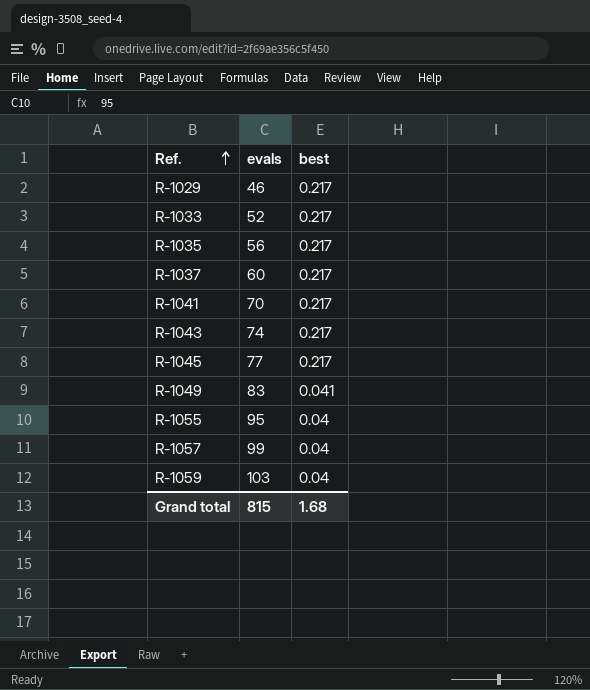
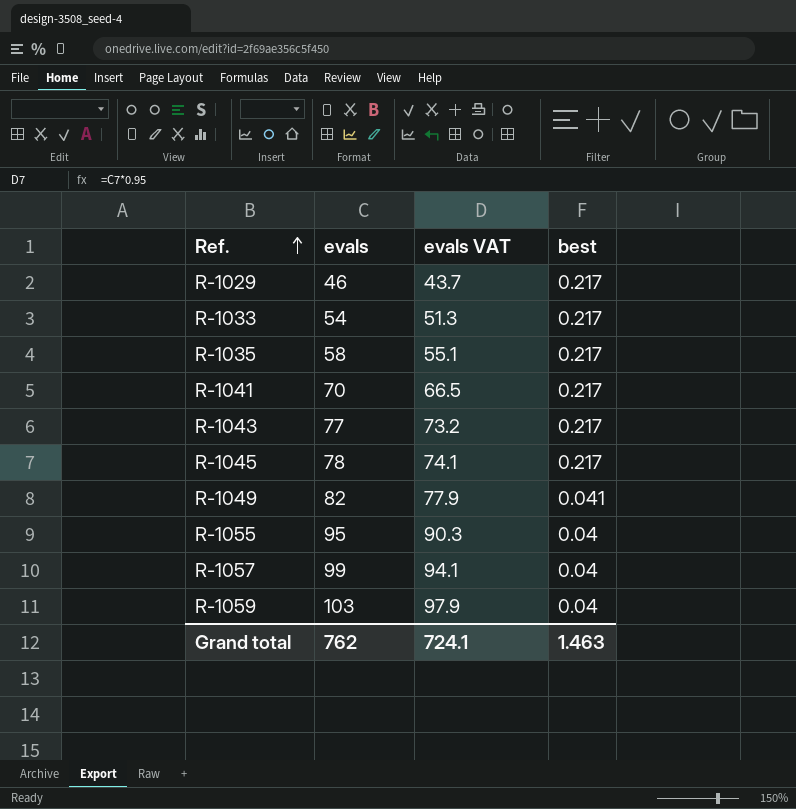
column evals VAT | formula: none -> [evals] * 0.95
row R-1037: 60 | 0.217 -> none
R-1033 | evals: 52 -> 54
R-1035 | evals: 56 -> 58
R-1043 | evals: 74 -> 77
R-1045 | evals: 77 -> 78
R-1049 | evals: 83 -> 82
Grand total | evals: 815 -> 762
Grand total | best: 1.68 -> 1.463

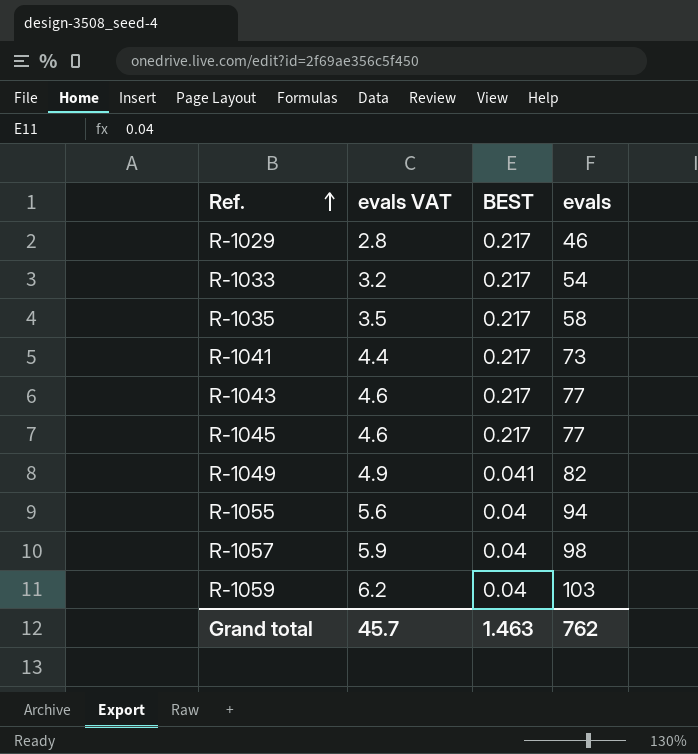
column evals VAT | formula: [evals] * 0.95 -> [evals] * 0.06
column name: best -> BEST
column evals | position: 2 -> 4
R-1041 | evals: 70 -> 73
R-1045 | evals: 78 -> 77
R-1055 | evals: 95 -> 94
R-1057 | evals: 99 -> 98
Grand total | evals VAT: 724.1 -> 45.7

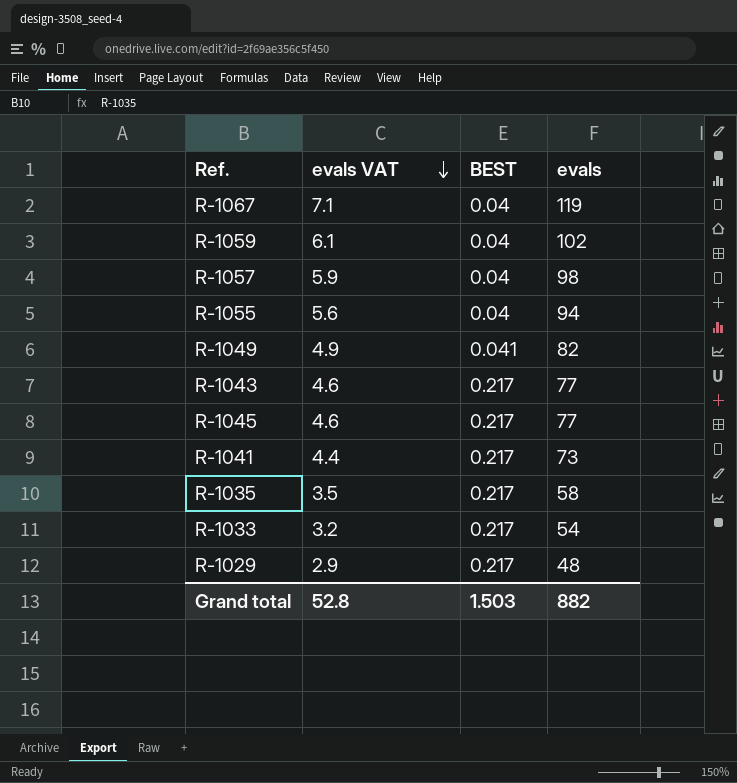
row order: Ref. ascending -> evals VAT descending
row R-1067: none -> 7.1 | 0.04 | 119
R-1059 | evals VAT: 6.2 -> 6.1
R-1059 | evals: 103 -> 102
R-1029 | evals VAT: 2.8 -> 2.9
R-1029 | evals: 46 -> 48
Grand total | evals VAT: 45.7 -> 52.8
Grand total | BEST: 1.463 -> 1.503
Grand total | evals: 762 -> 882

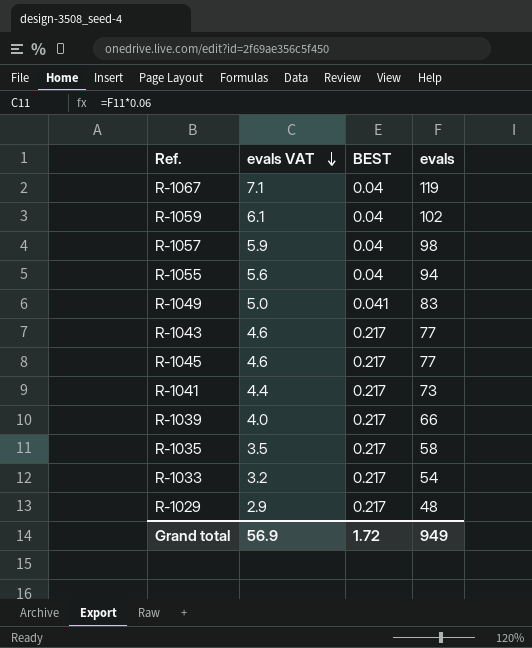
R-1049 | evals VAT: 4.9 -> 5.0
R-1049 | evals: 82 -> 83
row R-1039: none -> 4.0 | 0.217 | 66
Grand total | evals VAT: 52.8 -> 56.9
Grand total | BEST: 1.503 -> 1.72
Grand total | evals: 882 -> 949

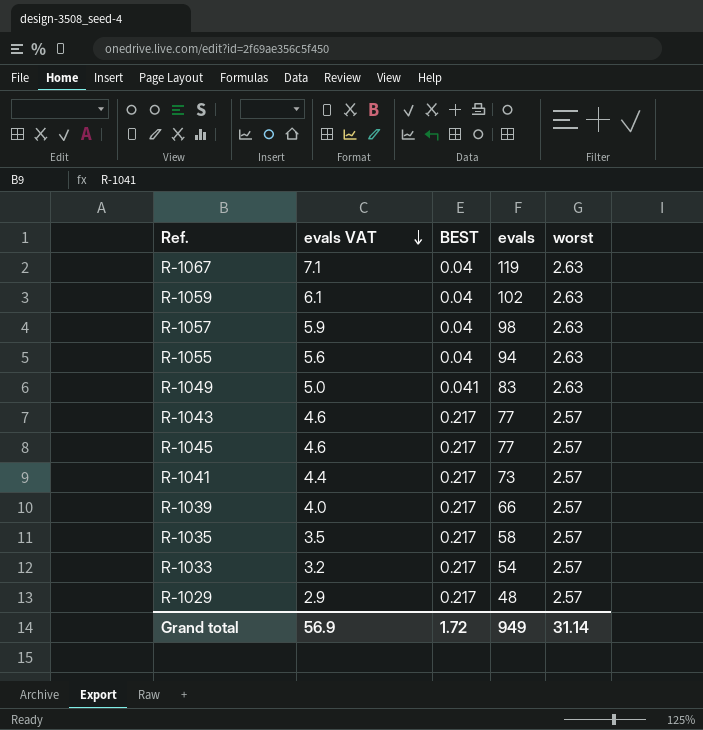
column worst | position: none -> 5

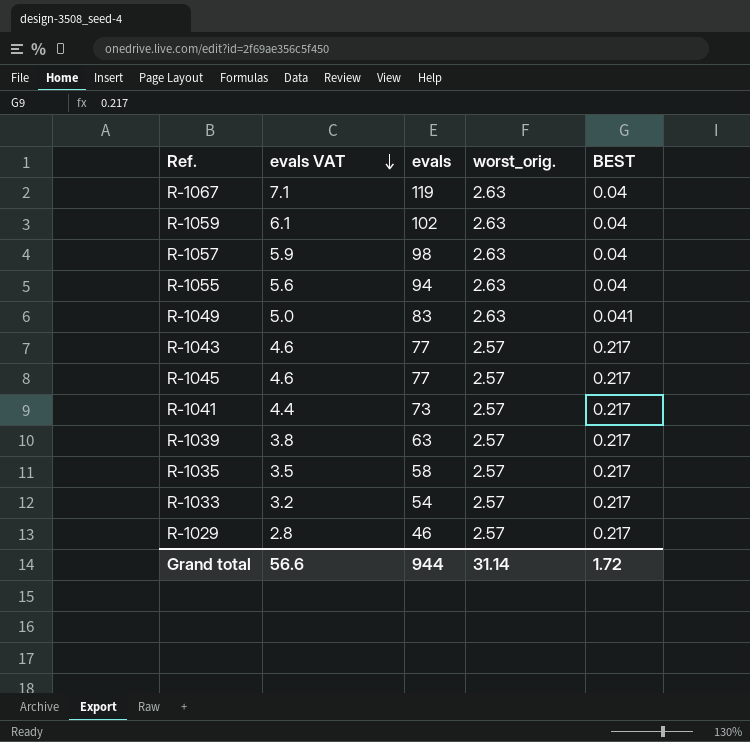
column name: worst -> worst_orig.
column BEST | position: 3 -> 5
R-1039 | evals VAT: 4.0 -> 3.8
R-1039 | evals: 66 -> 63
R-1029 | evals VAT: 2.9 -> 2.8
R-1029 | evals: 48 -> 46
Grand total | evals VAT: 56.9 -> 56.6
Grand total | evals: 949 -> 944

